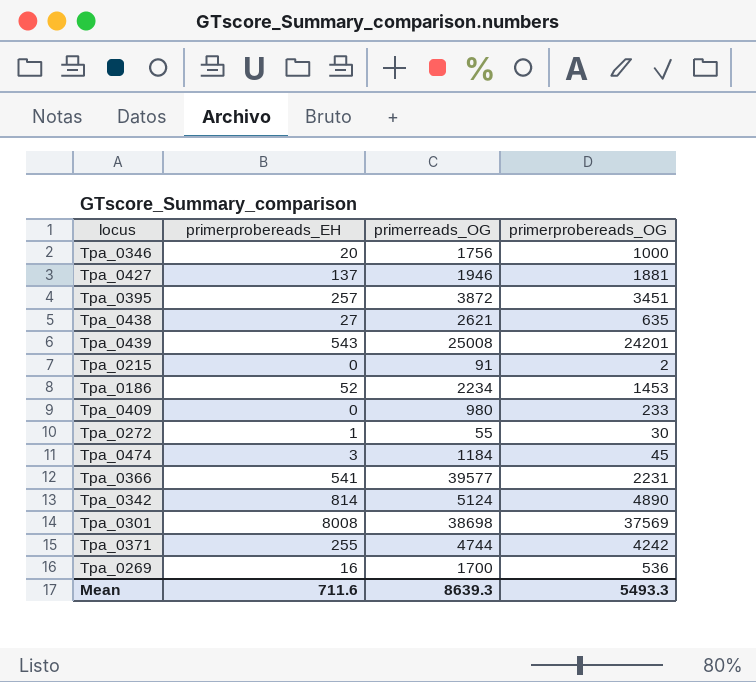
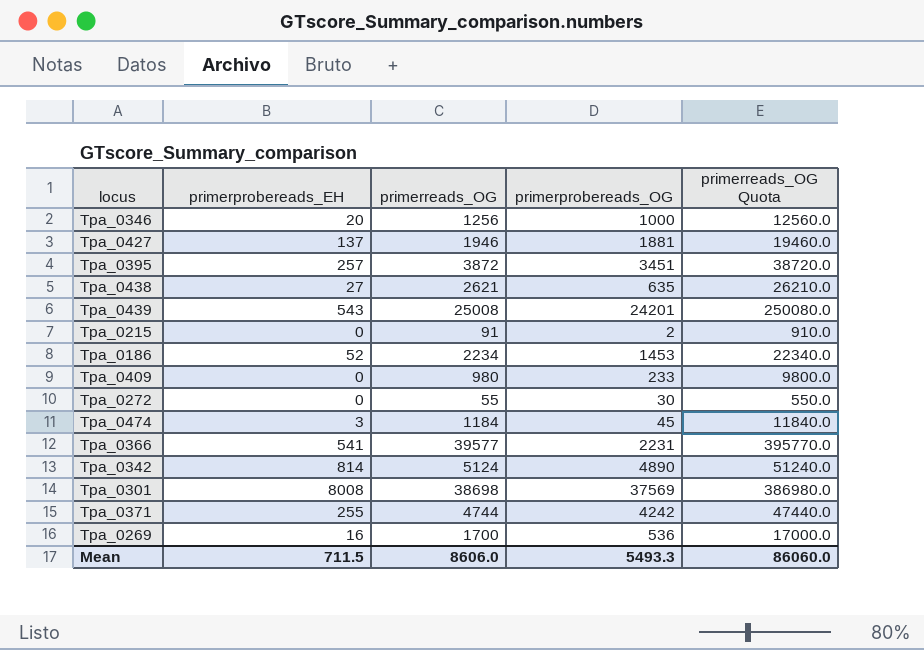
column primerreads_OG Quota | formula: none -> [primerreads_OG] * 10
Tpa_0346 | primerreads_OG: 1756 -> 1256
Tpa_0272 | primerprobereads_EH: 1 -> 0
Mean | primerprobereads_EH: 711.6 -> 711.5
Mean | primerreads_OG: 8639.3 -> 8606.0

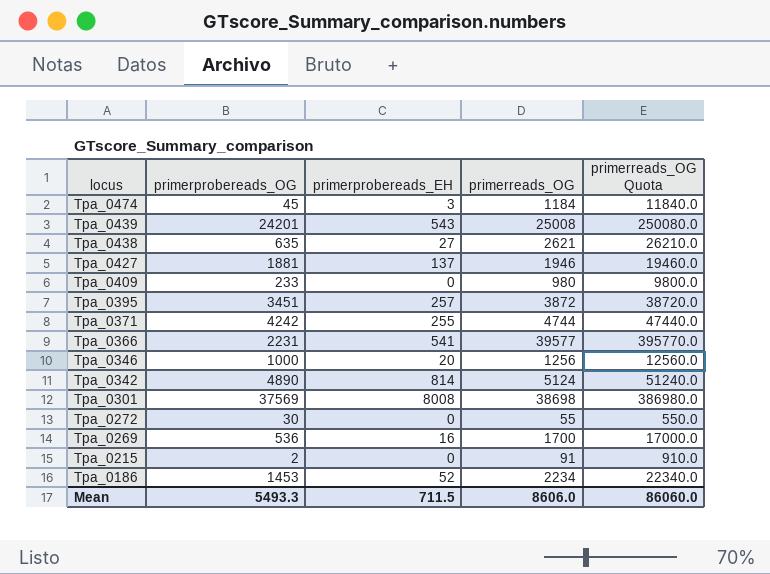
row order: none -> locus descending
column primerprobereads_OG | position: 4 -> 2

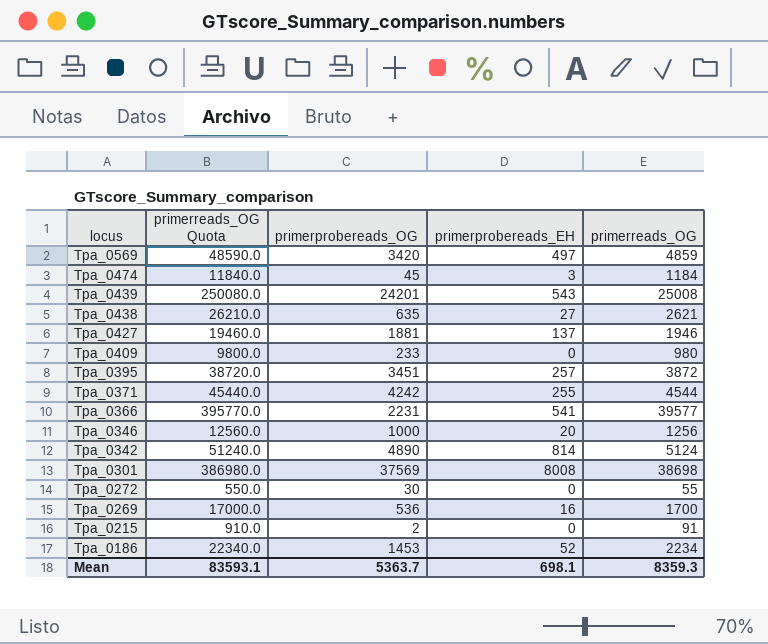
column primerreads_OG Quota | position: 5 -> 2
row Tpa_0569: none -> 48590.0 | 3420 | 497 | 4859
Tpa_0371 | primerreads_OG Quota: 47440.0 -> 45440.0
Tpa_0371 | primerreads_OG: 4744 -> 4544
Mean | primerreads_OG Quota: 86060.0 -> 83593.1
Mean | primerprobereads_OG: 5493.3 -> 5363.7
Mean | primerprobereads_EH: 711.5 -> 698.1
Mean | primerreads_OG: 8606.0 -> 8359.3

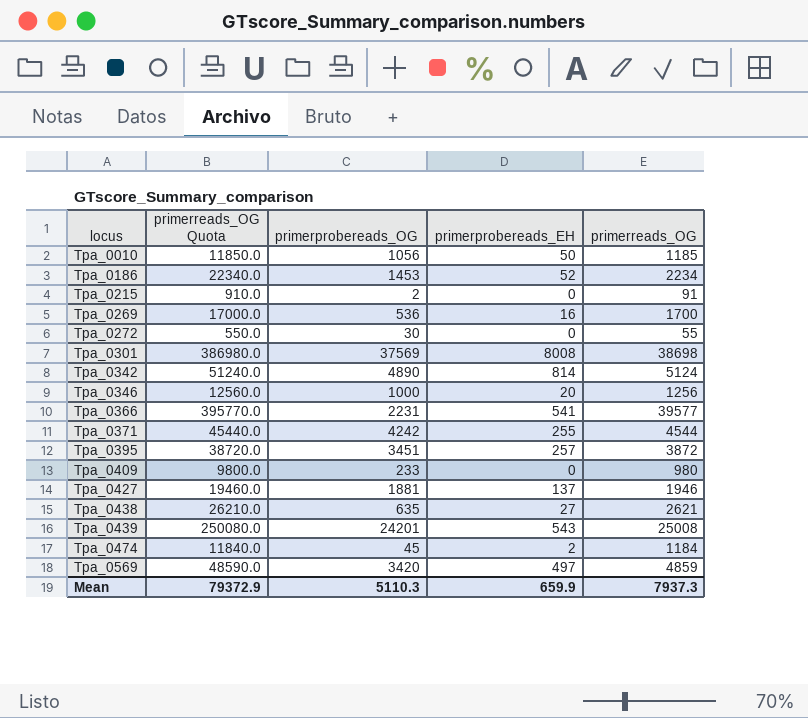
row order: locus descending -> locus ascending
row Tpa_0010: none -> 11850.0 | 1056 | 50 | 1185
Tpa_0474 | primerprobereads_EH: 3 -> 2
Mean | primerreads_OG Quota: 83593.1 -> 79372.9
Mean | primerprobereads_OG: 5363.7 -> 5110.3
Mean | primerprobereads_EH: 698.1 -> 659.9
Mean | primerreads_OG: 8359.3 -> 7937.3

